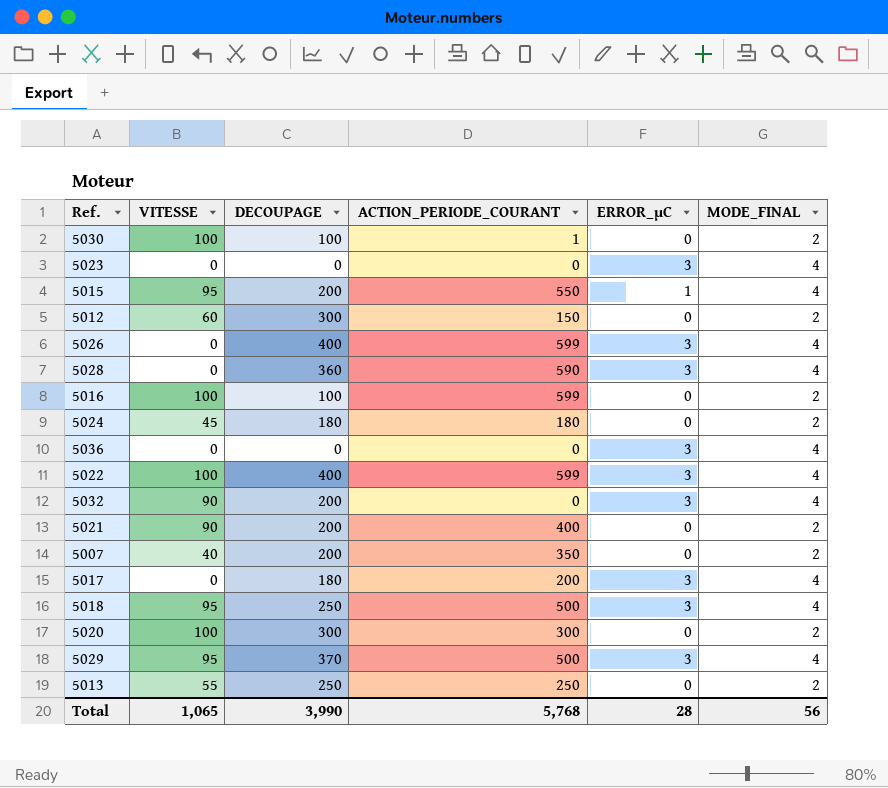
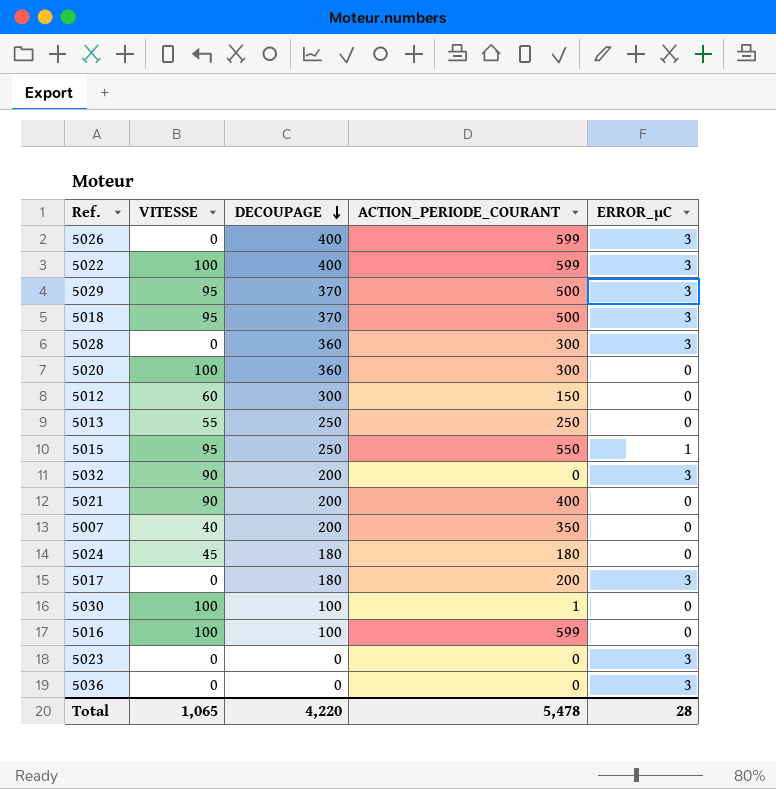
row order: none -> DECOUPAGE descending
column MODE_FINAL | position: 6 -> none
5018 | DECOUPAGE: 250 -> 370
5028 | ACTION_PERIODE_COURANT: 590 -> 300
5020 | DECOUPAGE: 300 -> 360
5015 | DECOUPAGE: 200 -> 250
Total | DECOUPAGE: 3,990 -> 4,220
Total | ACTION_PERIODE_COURANT: 5,768 -> 5,478

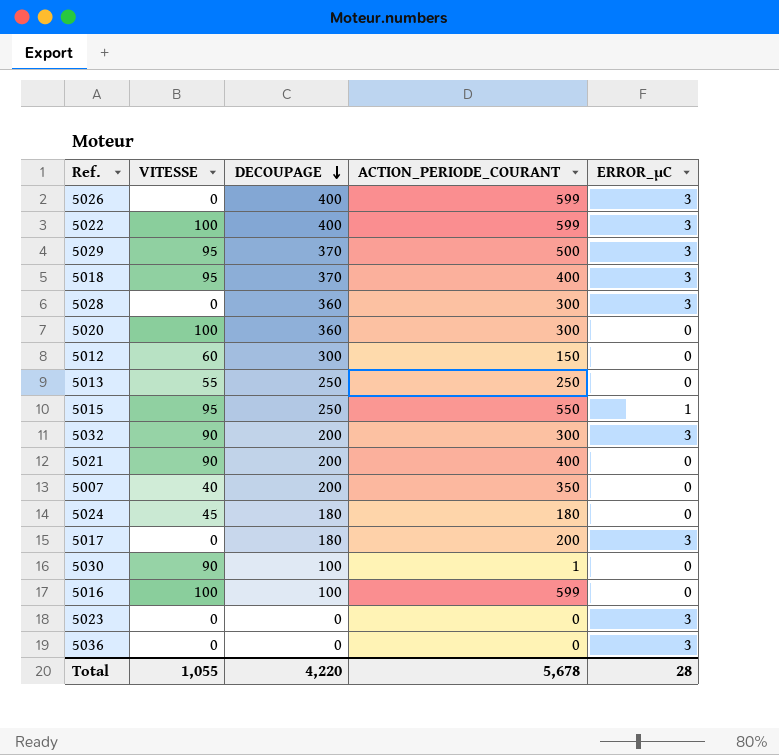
5018 | ACTION_PERIODE_COURANT: 500 -> 400
5032 | ACTION_PERIODE_COURANT: 0 -> 300
5030 | VITESSE: 100 -> 90
Total | VITESSE: 1,065 -> 1,055
Total | ACTION_PERIODE_COURANT: 5,478 -> 5,678

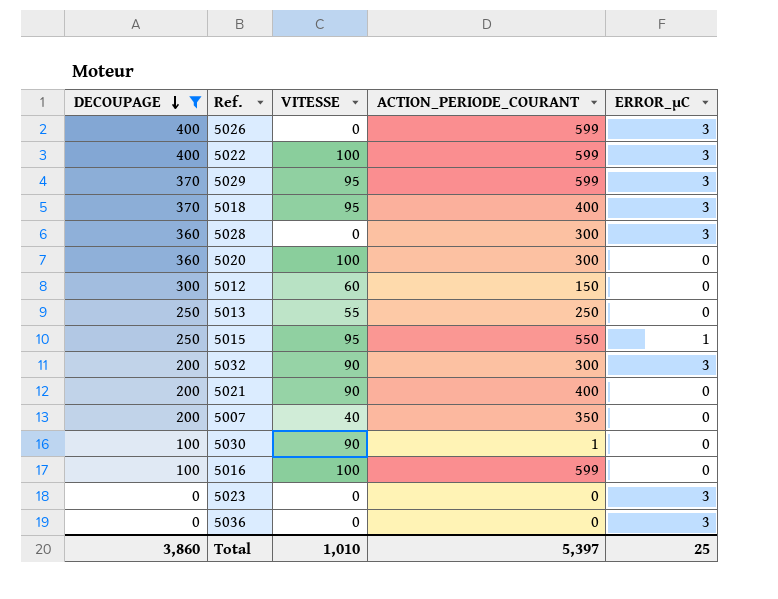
filter: none -> DECOUPAGE != 180
column DECOUPAGE | position: 3 -> 1
5029 | ACTION_PERIODE_COURANT: 500 -> 599
Total | DECOUPAGE: 4,220 -> 3,860
Total | VITESSE: 1,055 -> 1,010
Total | ACTION_PERIODE_COURANT: 5,678 -> 5,397
Total | ERROR_µC: 28 -> 25

